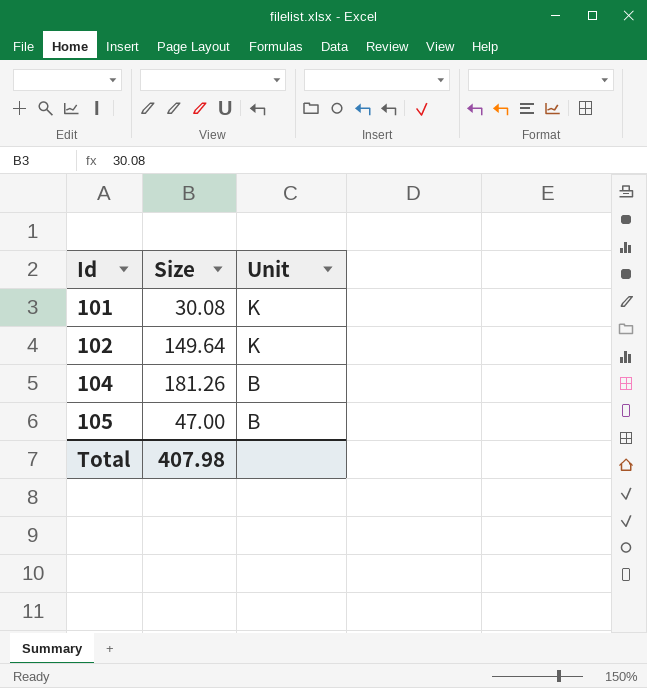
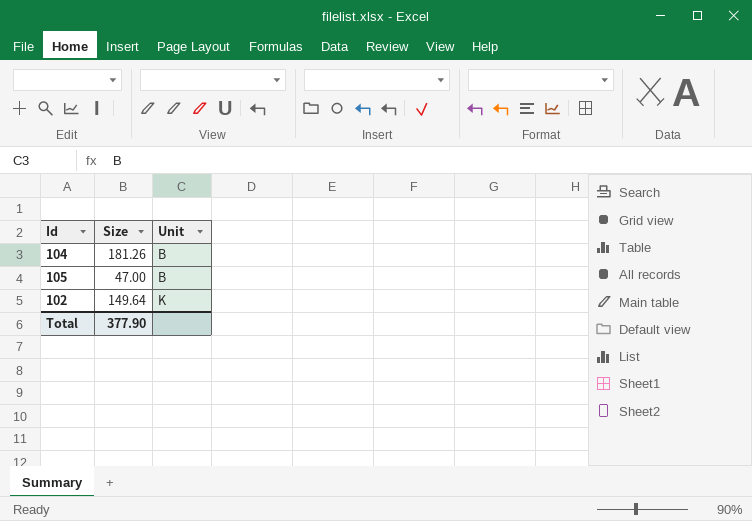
row order: Id ascending -> Unit ascending
row 101: 30.08 | K -> none
Total | Size: 407.98 -> 377.90

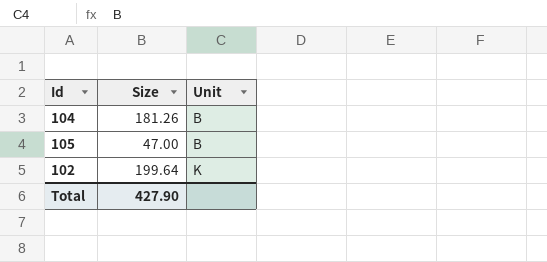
102 | Size: 149.64 -> 199.64
Total | Size: 377.90 -> 427.90

